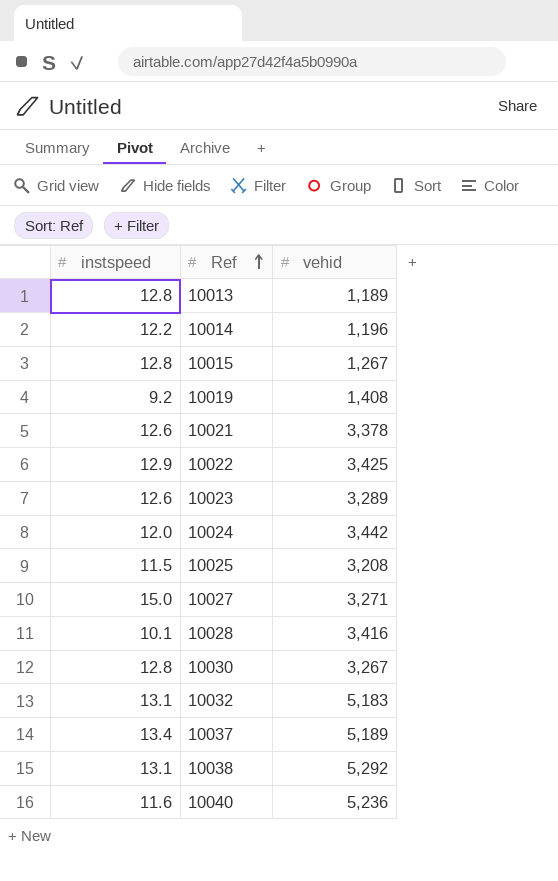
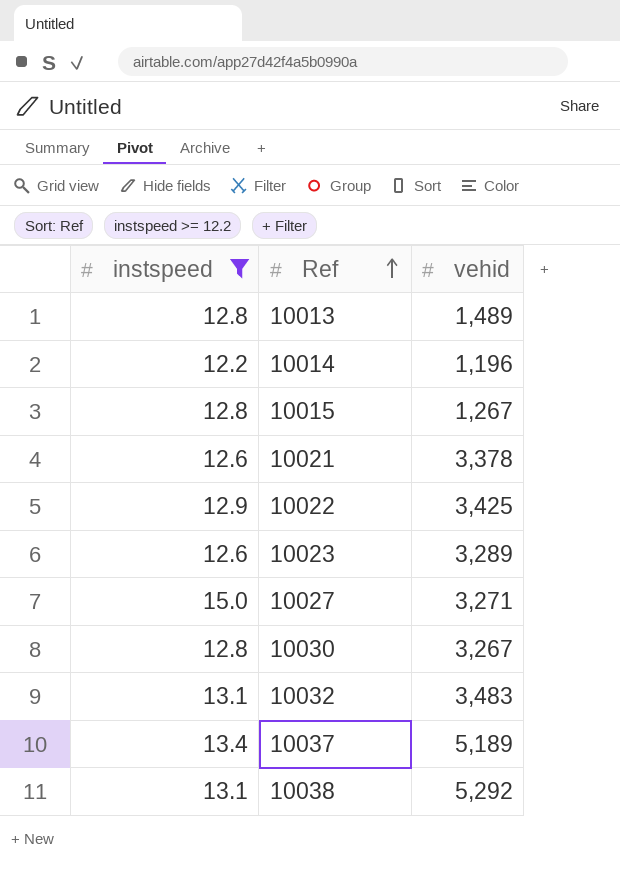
filter: none -> instspeed >= 12.2
10013 | vehid: 1,189 -> 1,489
10032 | vehid: 5,183 -> 3,483

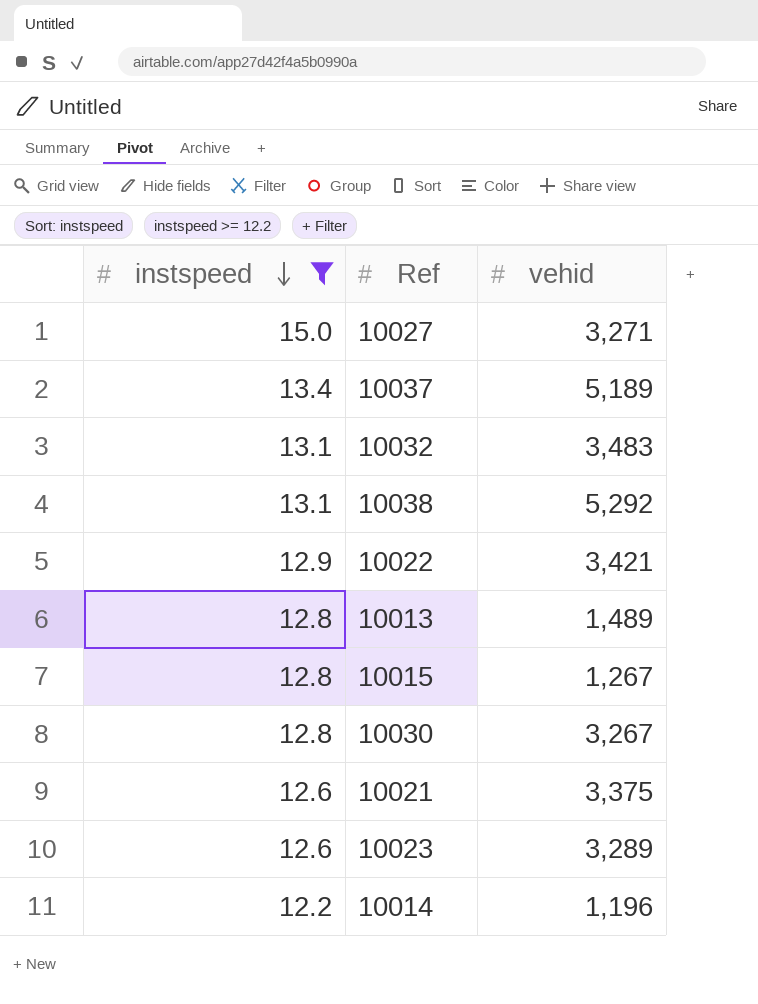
row order: Ref ascending -> instspeed descending
10022 | vehid: 3,425 -> 3,421
10021 | vehid: 3,378 -> 3,375

